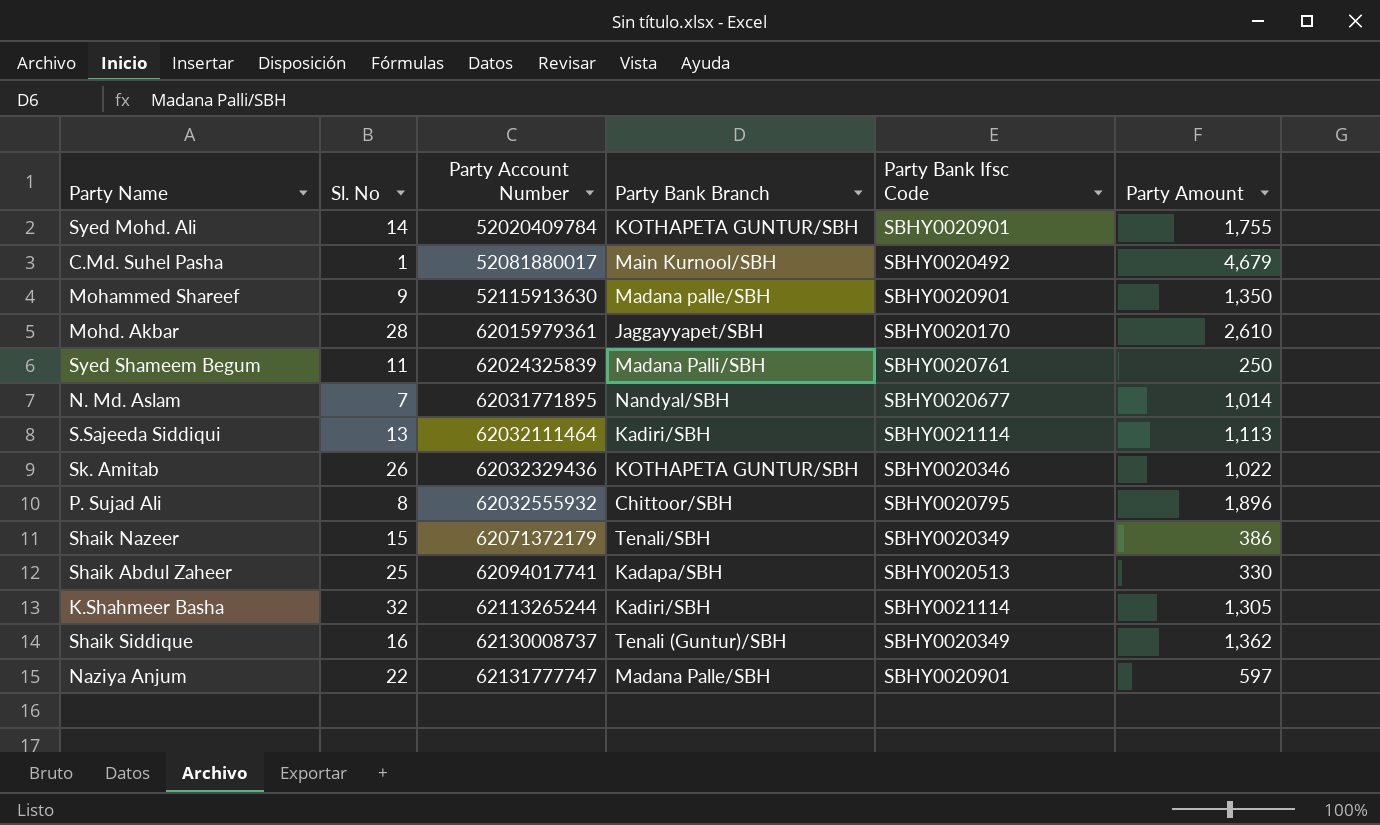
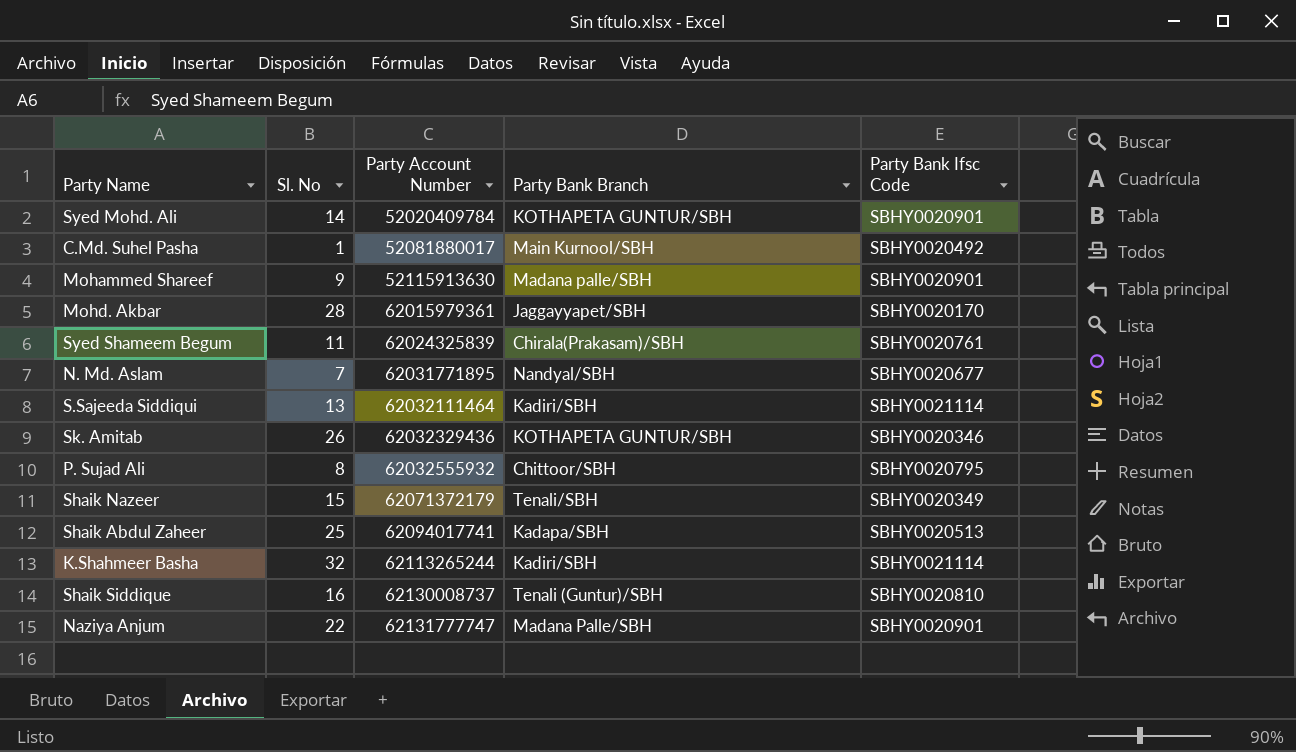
column Party Amount | position: 6 -> none
Syed Shameem Begum | Party Bank Branch: Madana Palli/SBH -> Chirala(Prakasam)/SBH
Shaik Siddique | Party Bank Ifsc Code: SBHY0020349 -> SBHY0020810

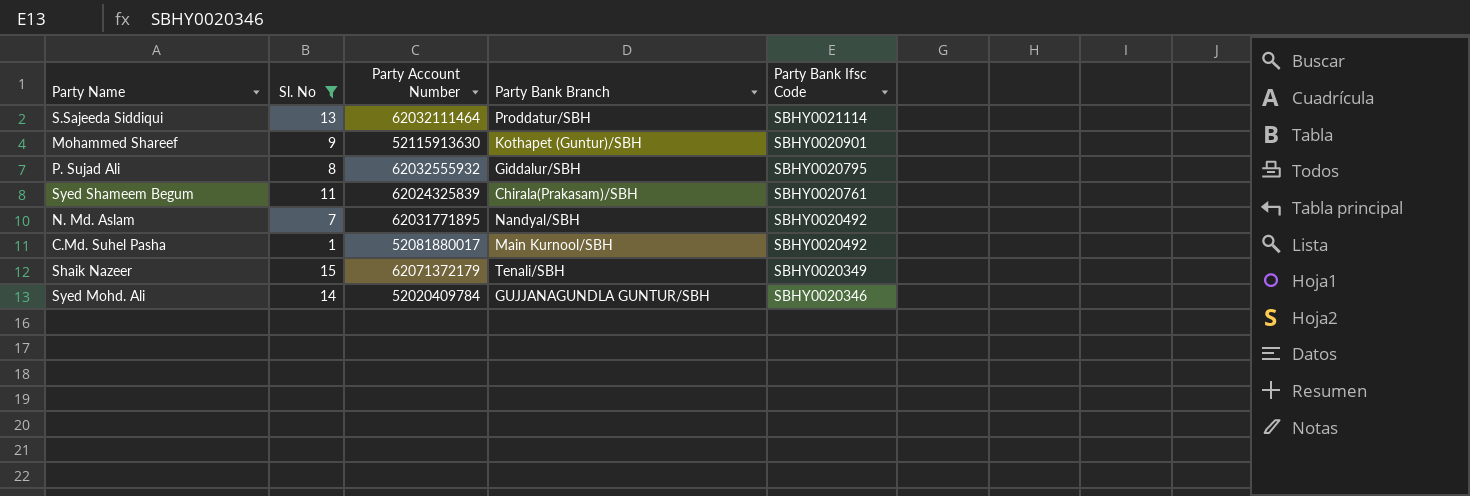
filter: none -> Sl. No <= 15
row order: Party Account Number ascending -> Party Bank Ifsc Code descending
S.Sajeeda Siddiqui | Party Bank Branch: Kadiri/SBH -> Proddatur/SBH
Mohammed Shareef | Party Bank Branch: Madana palle/SBH -> Kothapet (Guntur)/SBH
P. Sujad Ali | Party Bank Branch: Chittoor/SBH -> Giddalur/SBH
N. Md. Aslam | Party Bank Ifsc Code: SBHY0020677 -> SBHY0020492
Syed Mohd. Ali | Party Bank Branch: KOTHAPETA GUNTUR/SBH -> GUJJANAGUNDLA GUNTUR/SBH
Syed Mohd. Ali | Party Bank Ifsc Code: SBHY0020901 -> SBHY0020346

